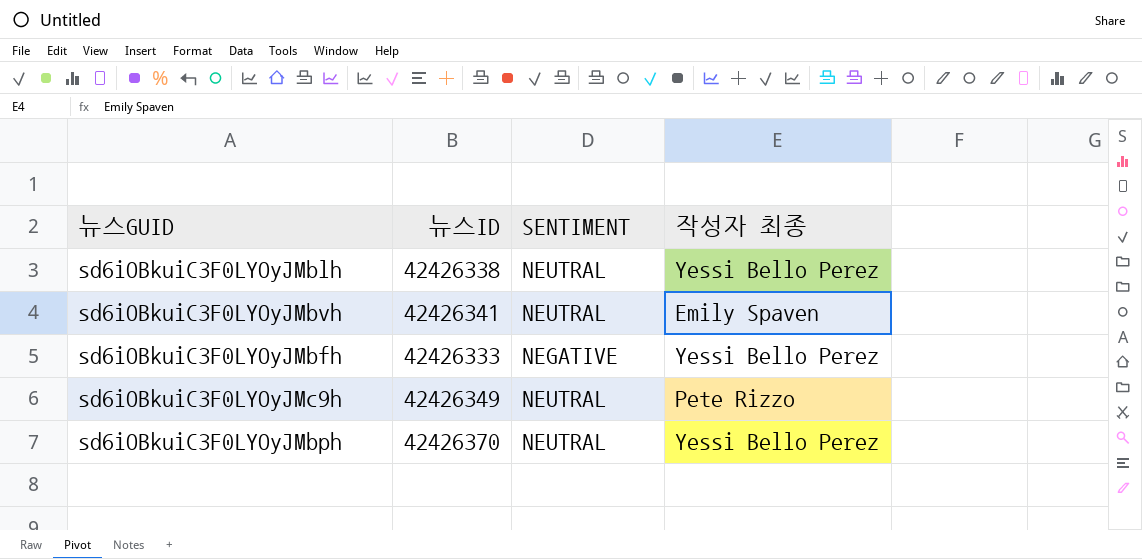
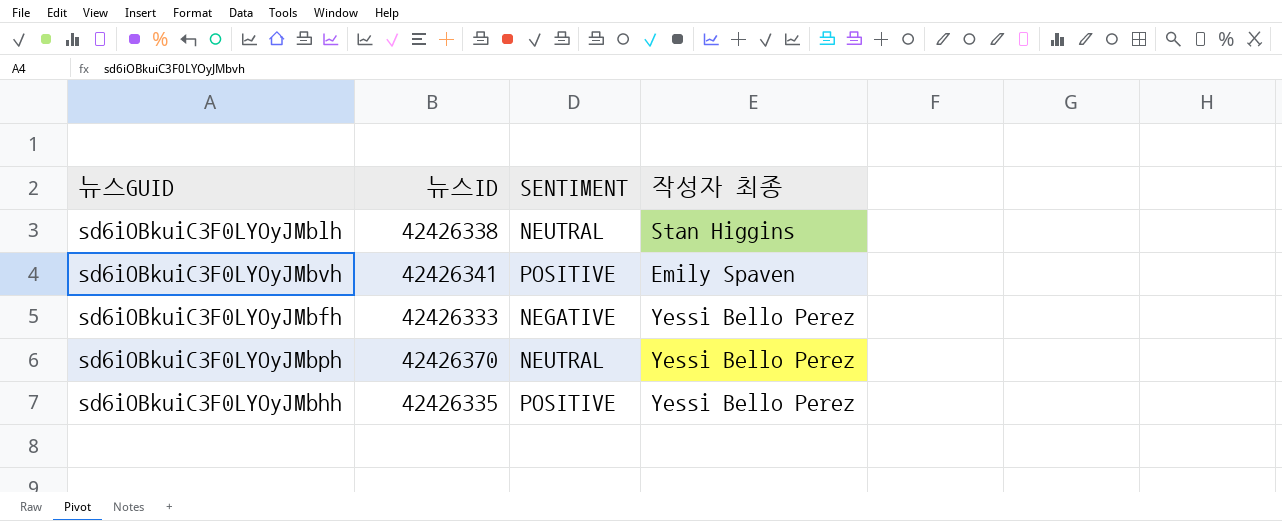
row sd6iOBkuiC3F0LYOyJMc9h: 42426349 | NEUTRAL | Pete Rizzo -> none
sd6iOBkuiC3F0LYOyJMblh | 작성자 최종: Yessi Bello Perez -> Stan Higgins
sd6iOBkuiC3F0LYOyJMbvh | SENTIMENT: NEUTRAL -> POSITIVE
row sd6iOBkuiC3F0LYOyJMbhh: none -> 42426335 | POSITIVE | Yessi Bello Perez

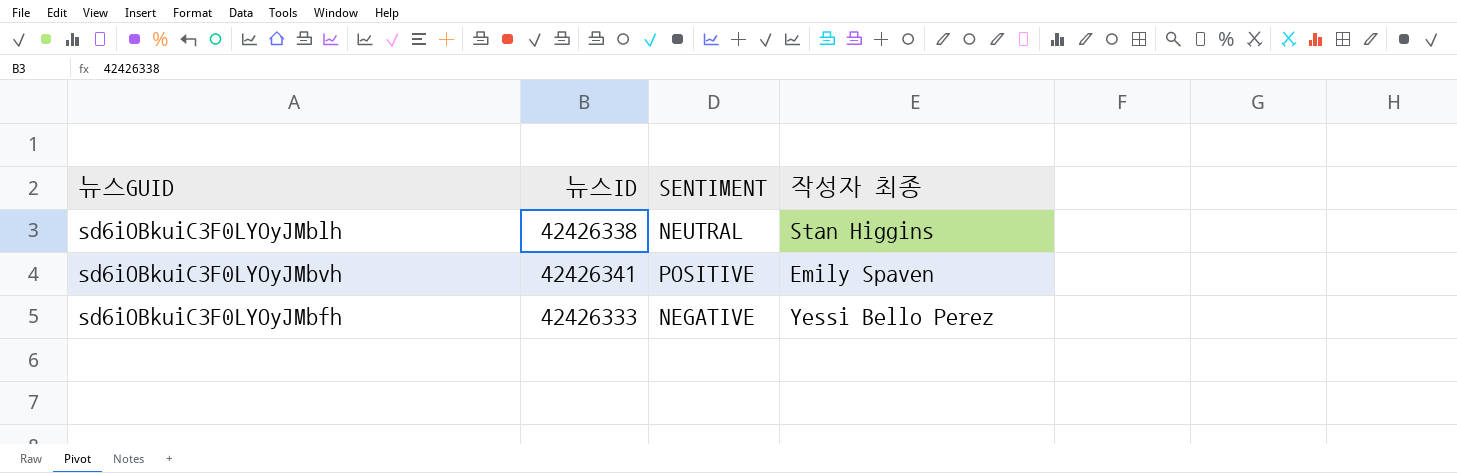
row sd6iOBkuiC3F0LYOyJMbph: 42426370 | NEUTRAL | Yessi Bello Perez -> none
row sd6iOBkuiC3F0LYOyJMbhh: 42426335 | POSITIVE | Yessi Bello Perez -> none

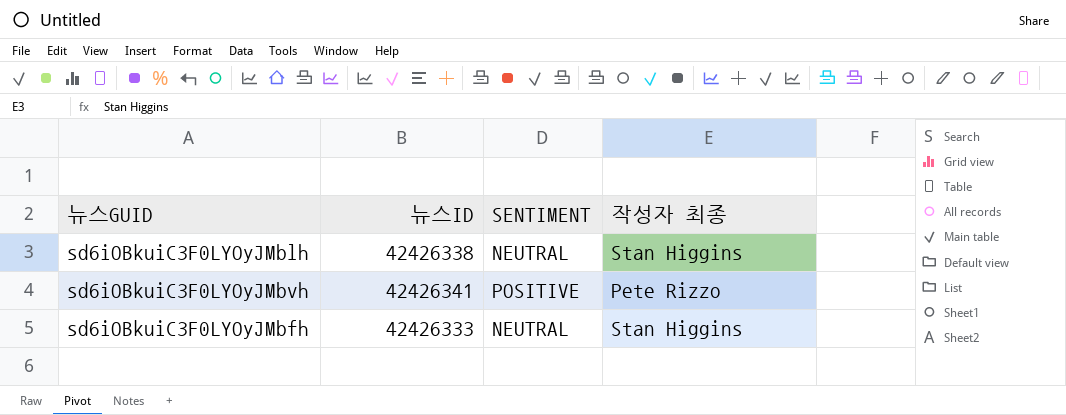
sd6iOBkuiC3F0LYOyJMbvh | 작성자 최종: Emily Spaven -> Pete Rizzo
sd6iOBkuiC3F0LYOyJMbfh | SENTIMENT: NEGATIVE -> NEUTRAL
sd6iOBkuiC3F0LYOyJMbfh | 작성자 최종: Yessi Bello Perez -> Stan Higgins

